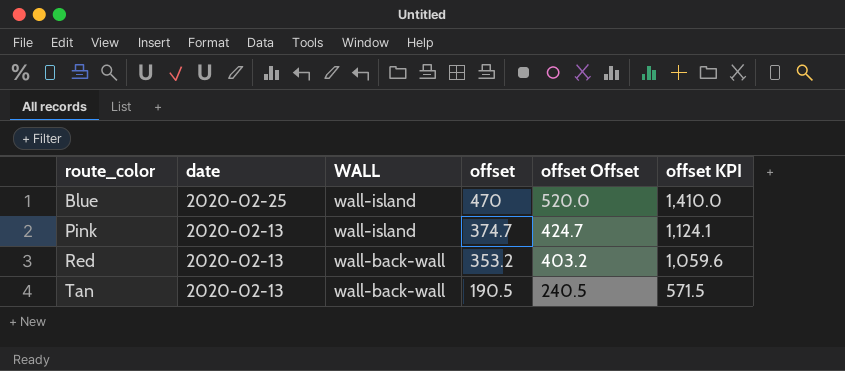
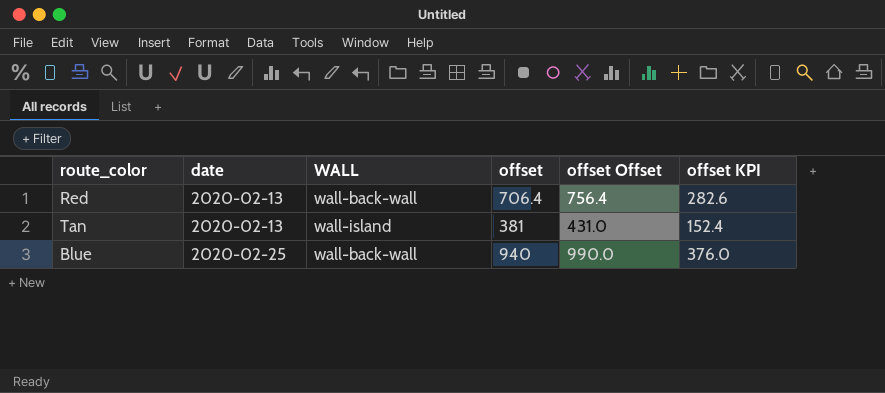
row order: route_color ascending -> date ascending
column offset KPI | formula: [offset] * 3 -> [offset] * 0.4
row Pink: 2020-02-13 | wall-island | 374.7 | 424.7 | 1,124.1 -> none
Red | offset: 353.2 -> 706.4
Red | offset Offset: 403.2 -> 756.4
Tan | WALL: wall-back-wall -> wall-island
Tan | offset: 190.5 -> 381
Tan | offset Offset: 240.5 -> 431.0
Blue | WALL: wall-island -> wall-back-wall
Blue | offset: 470 -> 940
Blue | offset Offset: 520.0 -> 990.0

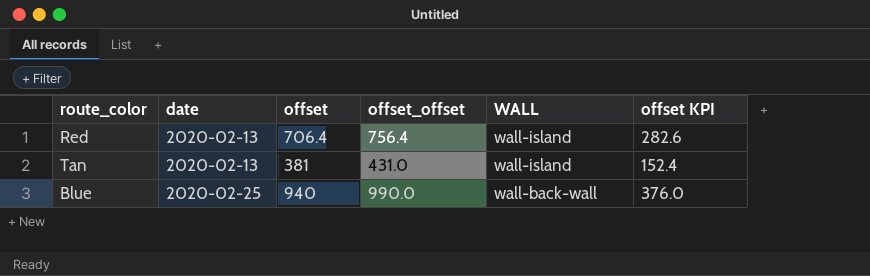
column name: offset Offset -> offset_offset
column WALL | position: 3 -> 5
Red | WALL: wall-back-wall -> wall-island

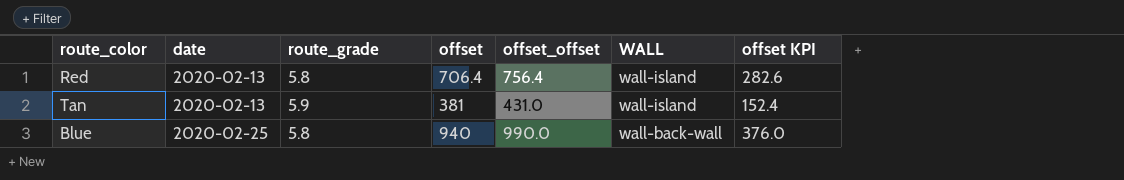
column route_grade | position: none -> 3

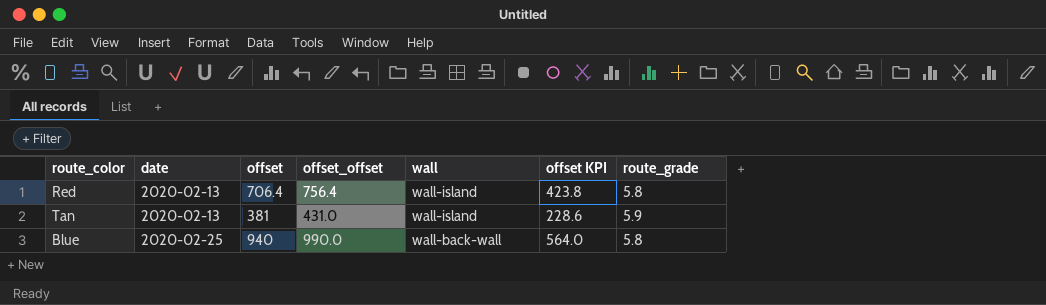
column name: WALL -> wall
column offset KPI | formula: [offset] * 0.4 -> [offset] * 0.6
column route_grade | position: 3 -> 7

